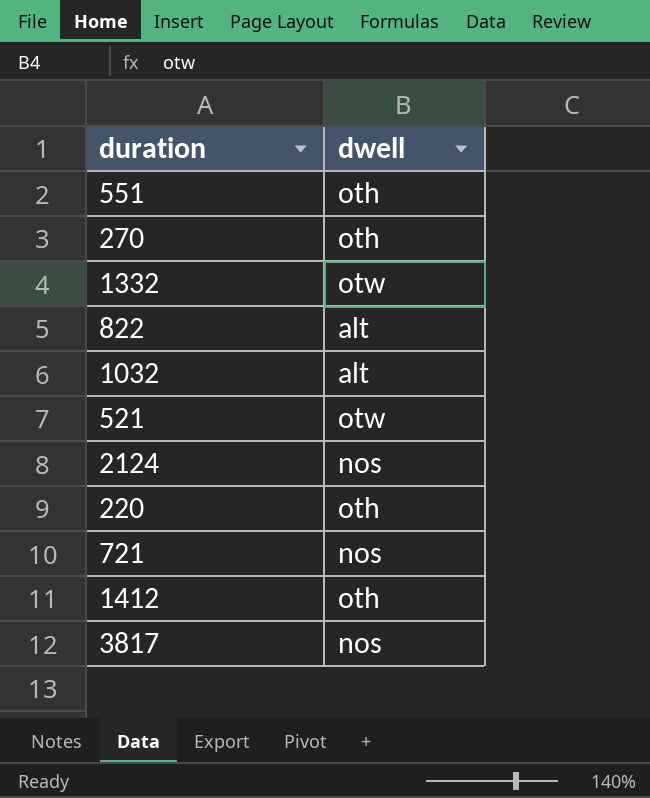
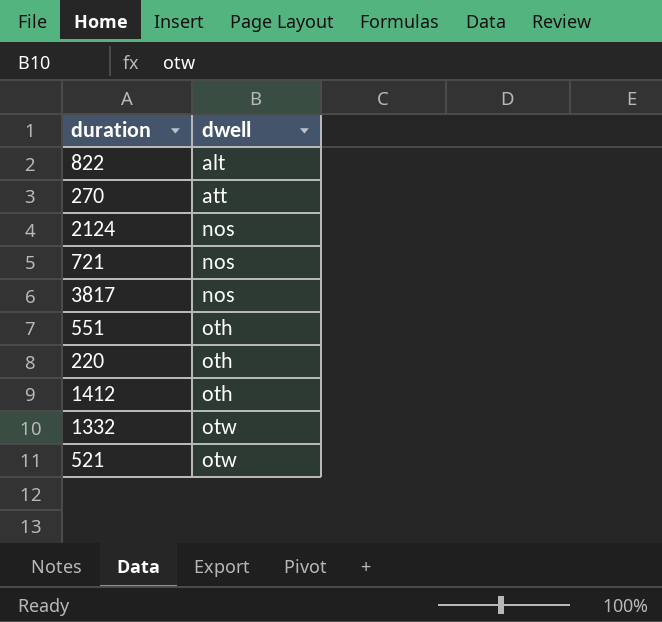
row order: none -> dwell ascending
row 1032: alt -> none
270 | dwell: oth -> att

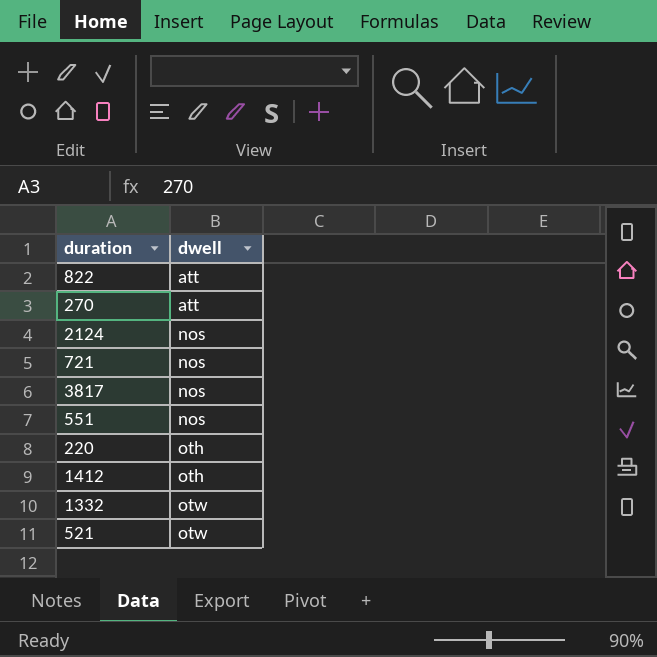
822 | dwell: alt -> att
551 | dwell: oth -> nos

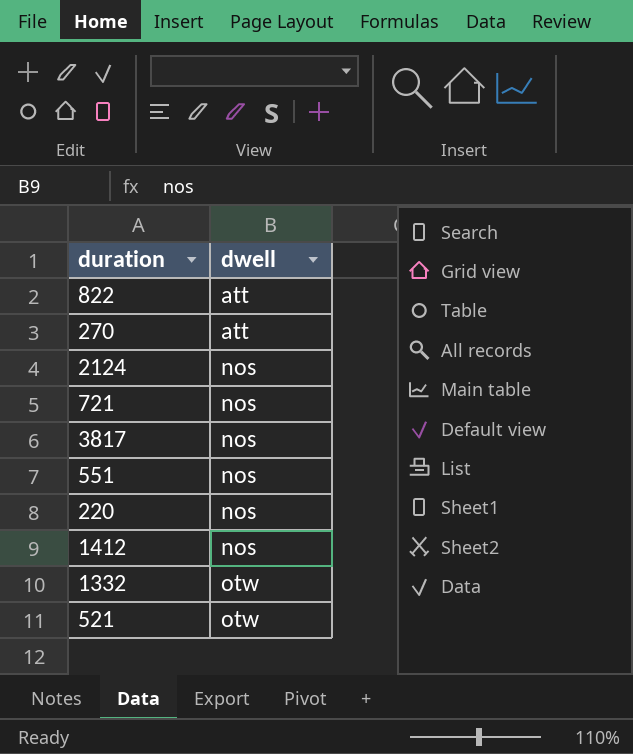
220 | dwell: oth -> nos
1412 | dwell: oth -> nos

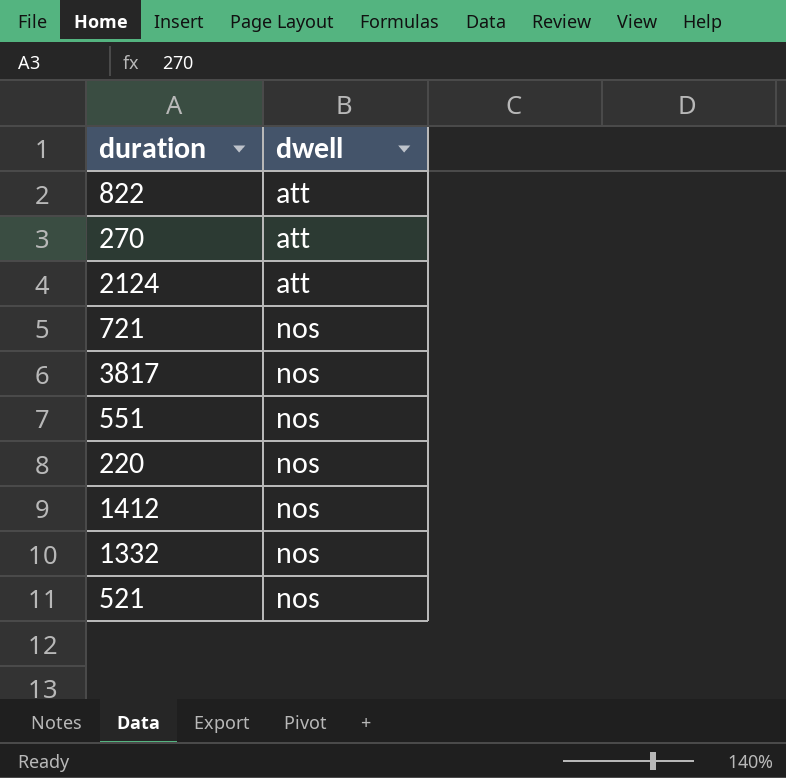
2124 | dwell: nos -> att
1332 | dwell: otw -> nos
521 | dwell: otw -> nos

